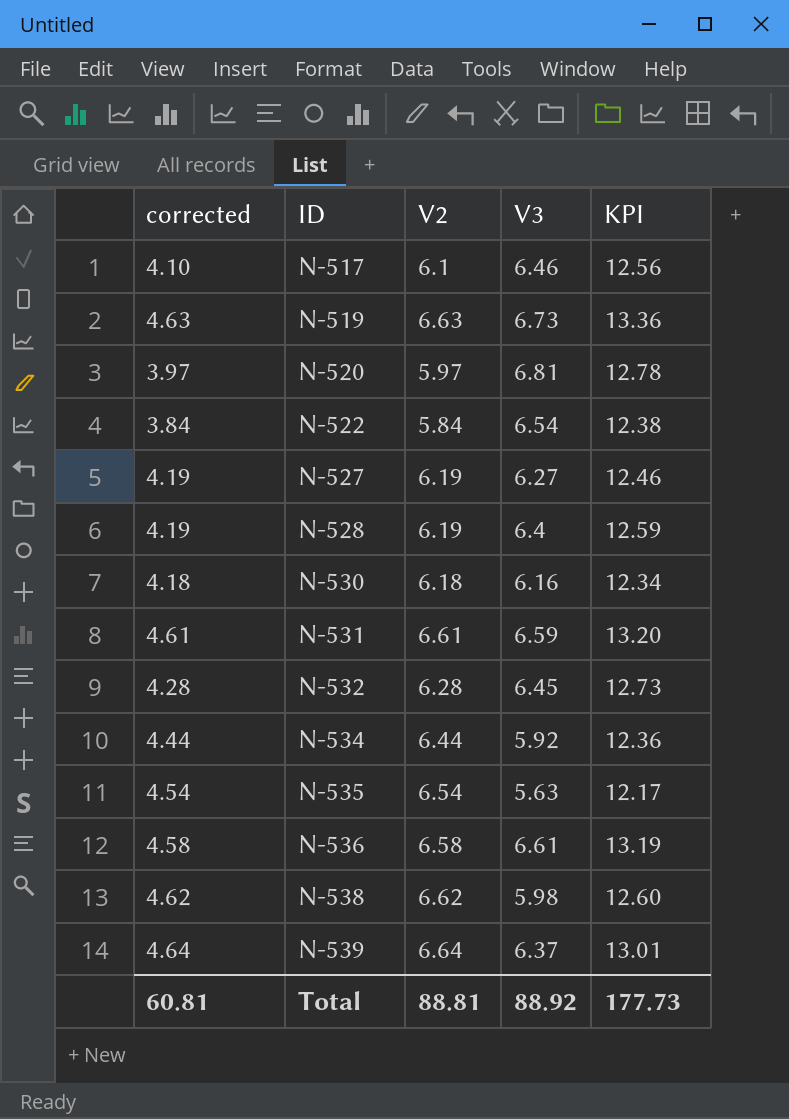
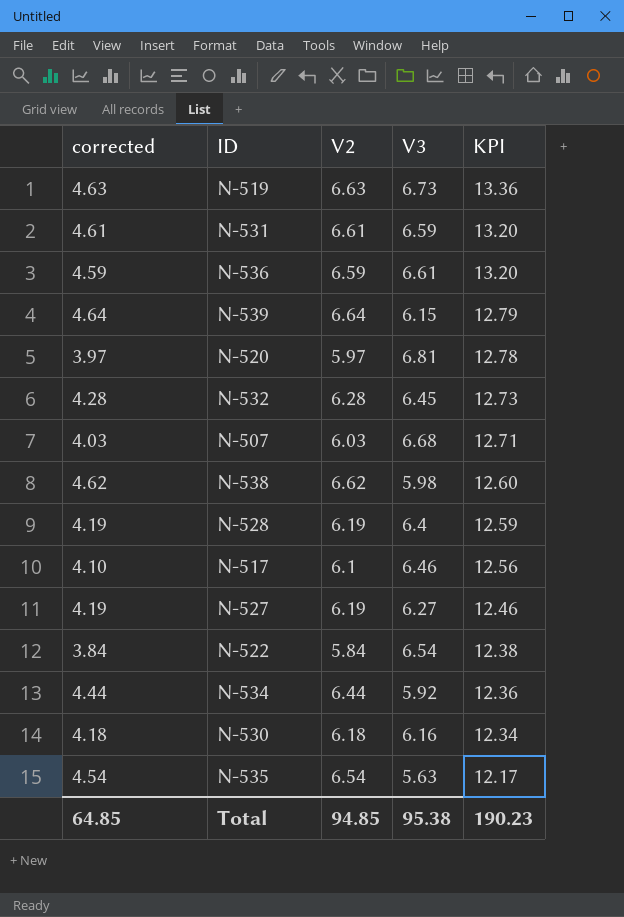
row order: ID ascending -> KPI descending
N-536 | corrected: 4.58 -> 4.59
N-536 | V2: 6.58 -> 6.59
N-536 | KPI: 13.19 -> 13.20
N-539 | V3: 6.37 -> 6.15
N-539 | KPI: 13.01 -> 12.79
row N-507: none -> 4.03 | 6.03 | 6.68 | 12.71
Total | corrected: 60.81 -> 64.85
Total | V2: 88.81 -> 94.85
Total | V3: 88.92 -> 95.38
Total | KPI: 177.73 -> 190.23

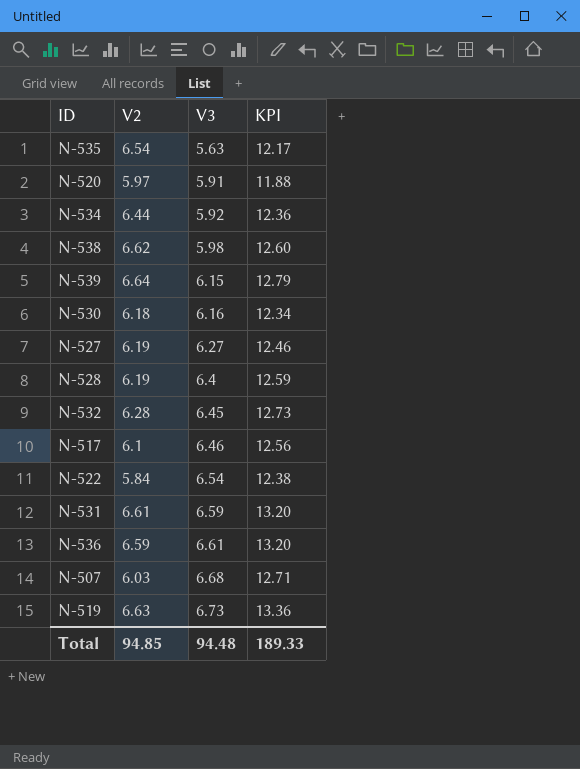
row order: KPI descending -> V3 ascending
column corrected | formula: [V2] - 2 -> none
N-520 | V3: 6.81 -> 5.91
N-520 | KPI: 12.78 -> 11.88
Total | V3: 95.38 -> 94.48
Total | KPI: 190.23 -> 189.33

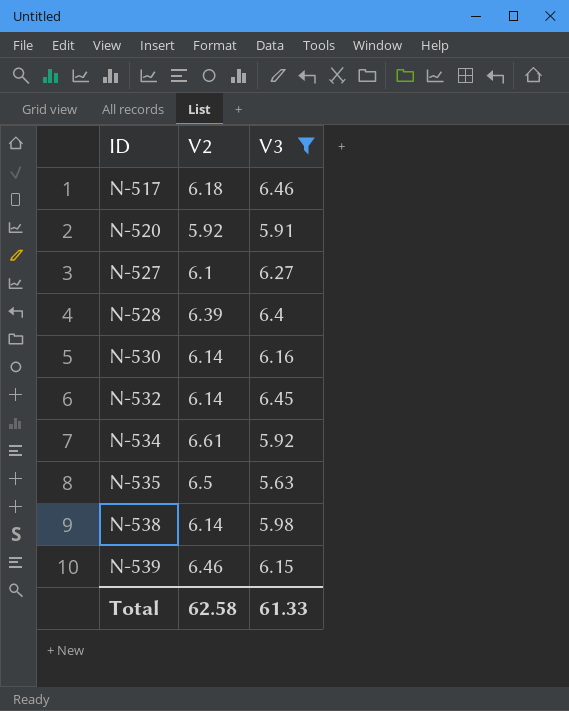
filter: none -> V3 <= 6.46
row order: V3 ascending -> ID ascending
column KPI | formula: [V2] + [V3] -> none
N-517 | V2: 6.1 -> 6.18
N-520 | V2: 5.97 -> 5.92
N-527 | V2: 6.19 -> 6.1
N-528 | V2: 6.19 -> 6.39
N-530 | V2: 6.18 -> 6.14
N-532 | V2: 6.28 -> 6.14
N-534 | V2: 6.44 -> 6.61
N-535 | V2: 6.54 -> 6.5
N-538 | V2: 6.62 -> 6.14
N-539 | V2: 6.64 -> 6.46
Total | V2: 94.85 -> 62.58
Total | V3: 94.48 -> 61.33

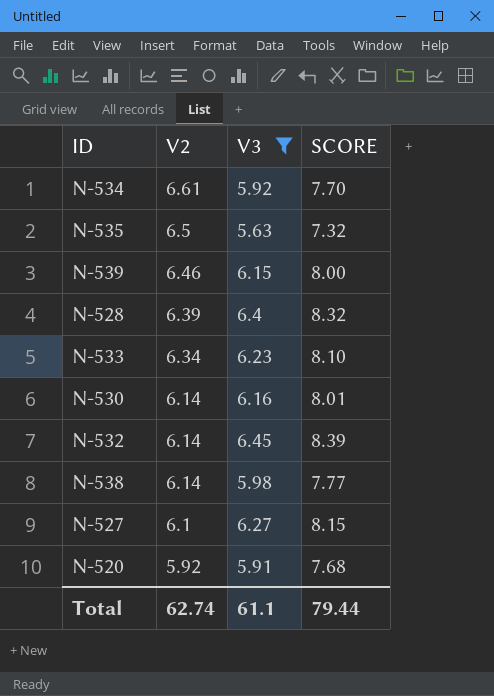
row order: ID ascending -> V2 descending
column SCORE | formula: none -> [V3] * 1.3
row N-517: 6.18 | 6.46 -> none
row N-533: none -> 6.34 | 6.23 | 8.10
Total | V2: 62.58 -> 62.74
Total | V3: 61.33 -> 61.1

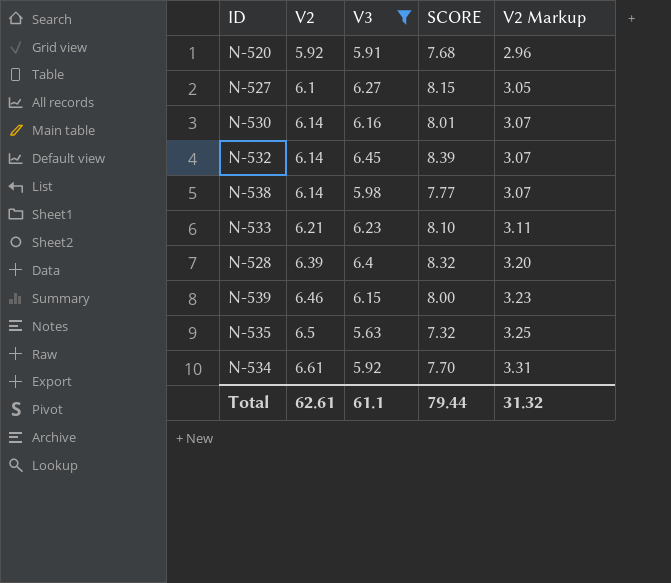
row order: V2 descending -> V2 ascending
column V2 Markup | formula: none -> [V2] * 0.5
N-533 | V2: 6.34 -> 6.21
Total | V2: 62.74 -> 62.61

